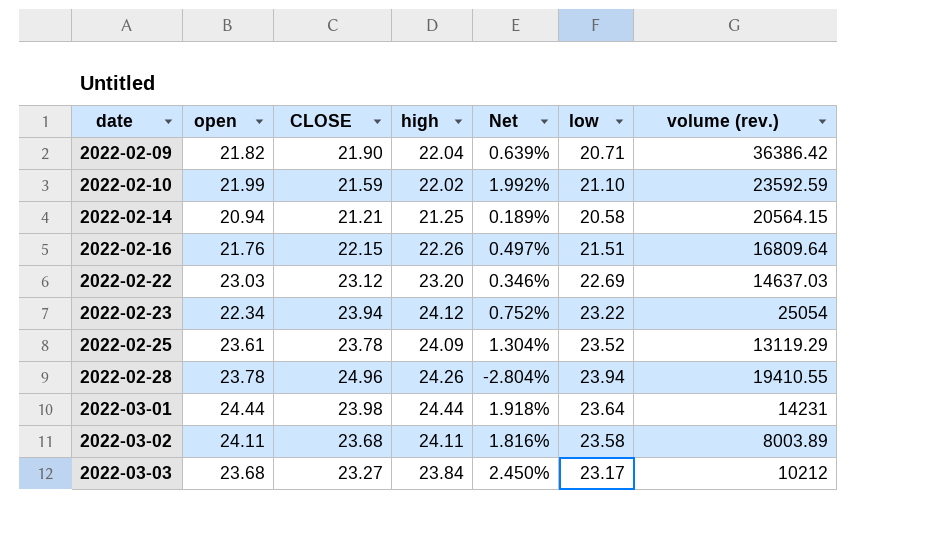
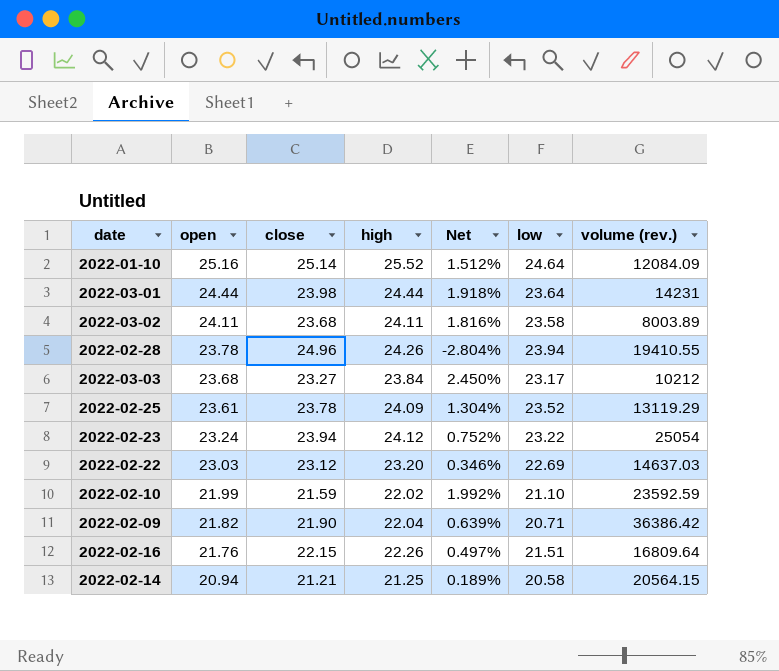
row order: date ascending -> open descending
column name: CLOSE -> close
row 2022-01-10: none -> 25.16 | 25.14 | 25.52 | 1.512% | 24.64 | 12084.09
2022-02-23 | open: 22.34 -> 23.24

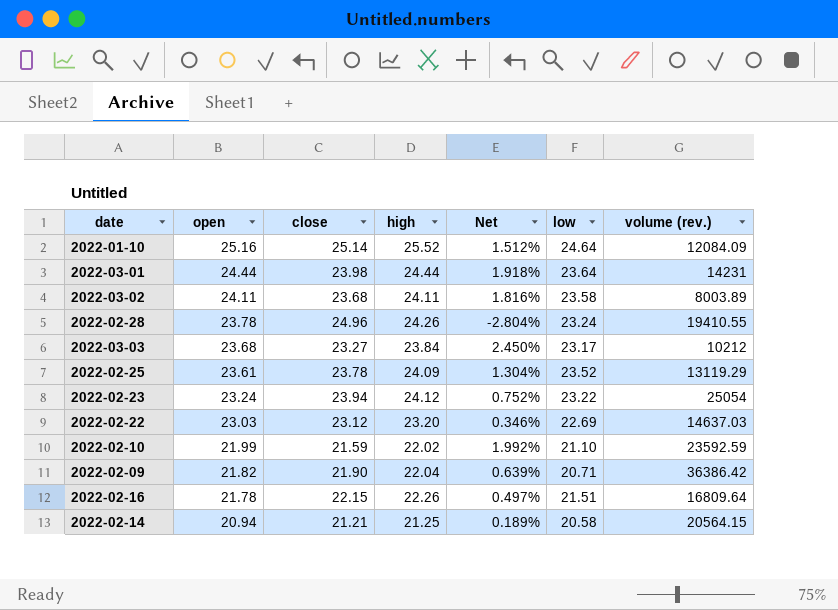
2022-02-28 | low: 23.94 -> 23.24
2022-02-16 | open: 21.76 -> 21.78

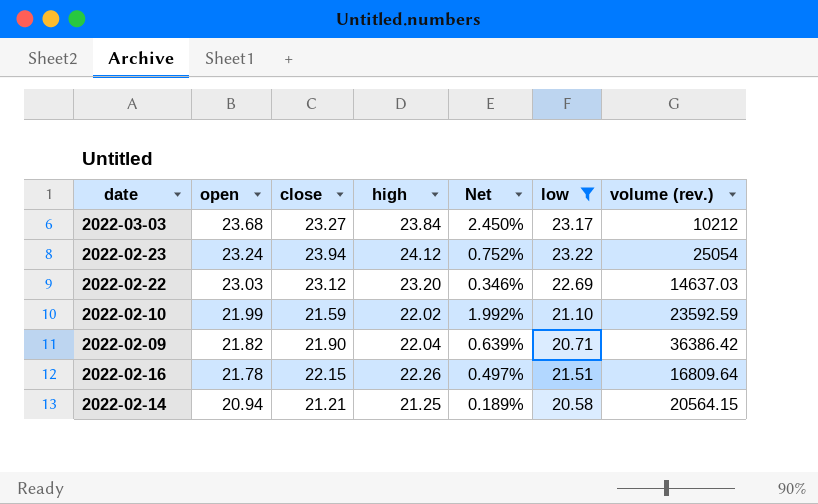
filter: none -> low <= 23.22

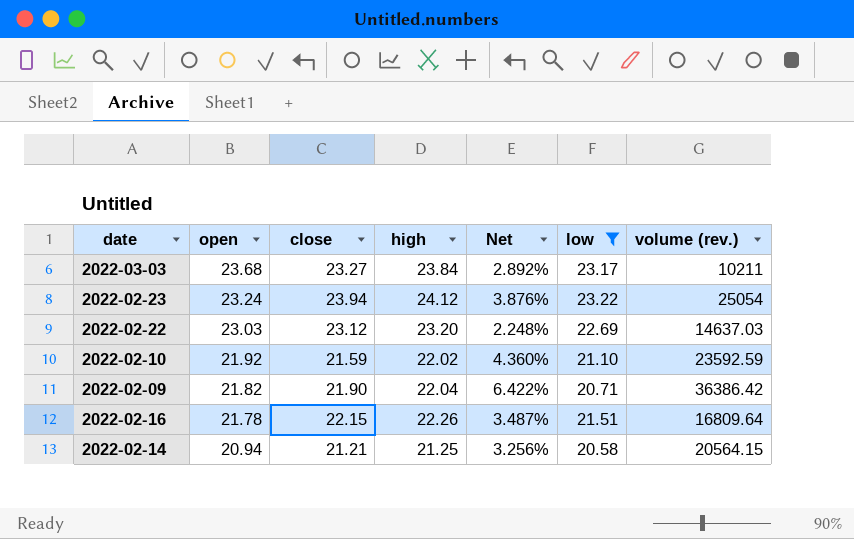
column Net | formula: ([high] - [close]) / [close] -> ([high] - [low]) / [low]
2022-03-03 | volume (rev.): 10212 -> 10211
2022-02-10 | open: 21.99 -> 21.92

